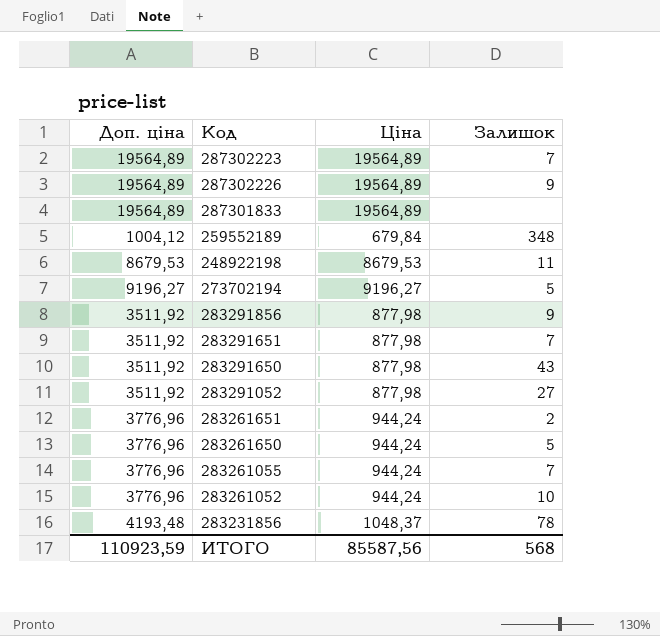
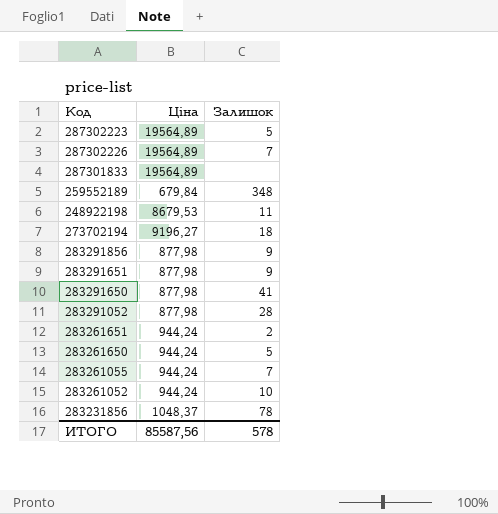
column Доп. ціна | position: 1 -> none
287302223 | Залишок: 7 -> 5
287302226 | Залишок: 9 -> 7
273702194 | Залишок: 5 -> 18
283291651 | Залишок: 7 -> 9
283291650 | Залишок: 43 -> 41
283291052 | Залишок: 27 -> 28
ИТОГО | Залишок: 568 -> 578

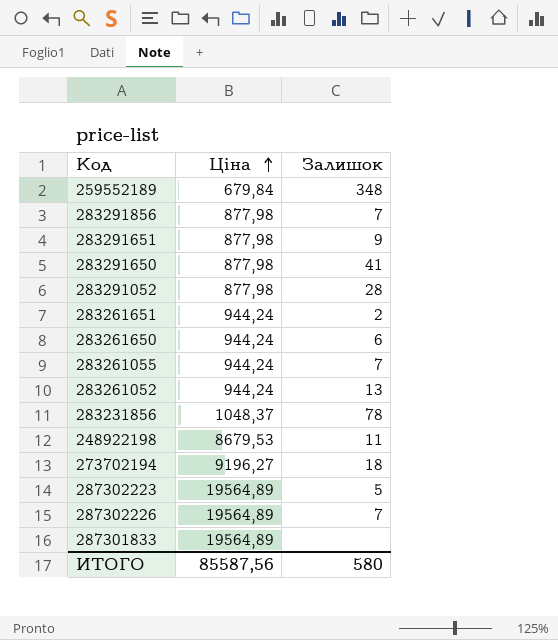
row order: none -> Ціна ascending
283291856 | Залишок: 9 -> 7
283261650 | Залишок: 5 -> 6
283261052 | Залишок: 10 -> 13
ИТОГО | Залишок: 578 -> 580

